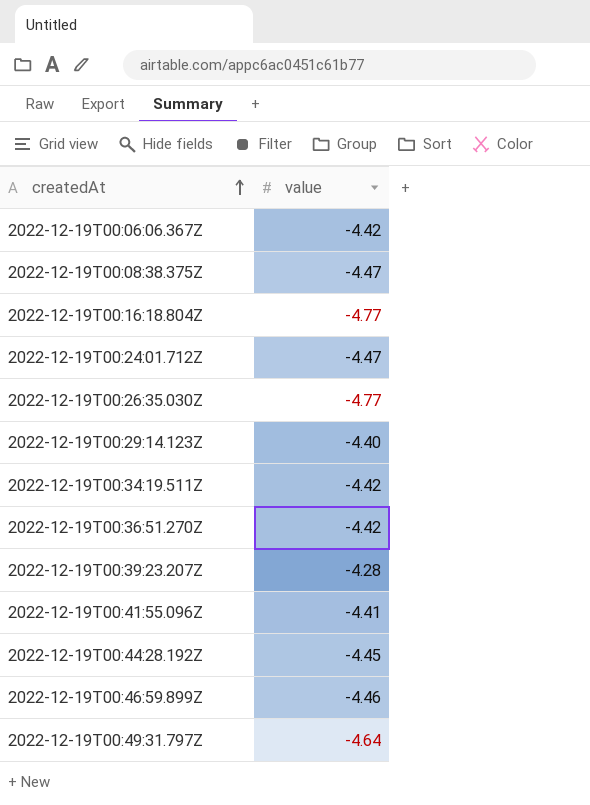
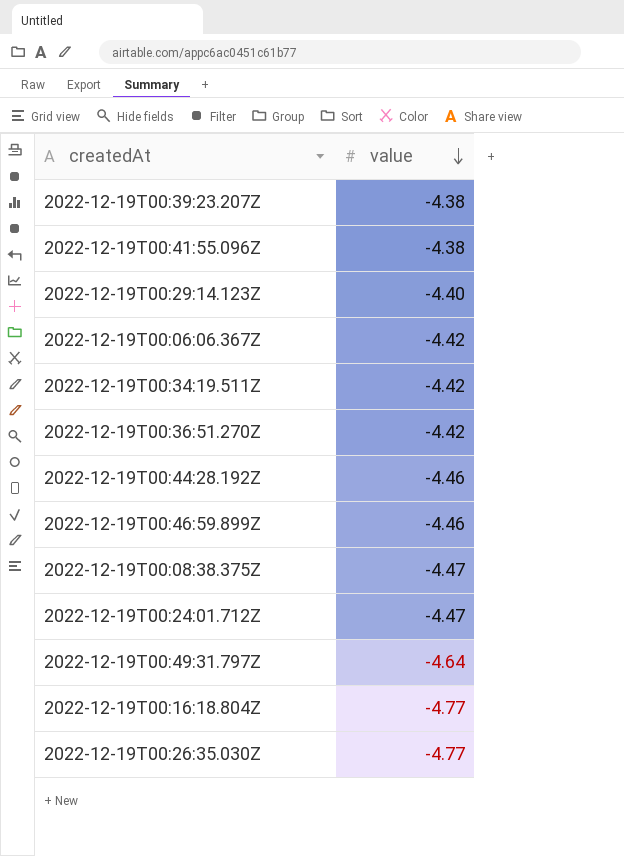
row order: createdAt ascending -> value descending
2022-12-19T00:39:23.207Z | value: -4.28 -> -4.38
2022-12-19T00:41:55.096Z | value: -4.41 -> -4.38
2022-12-19T00:44:28.192Z | value: -4.45 -> -4.46

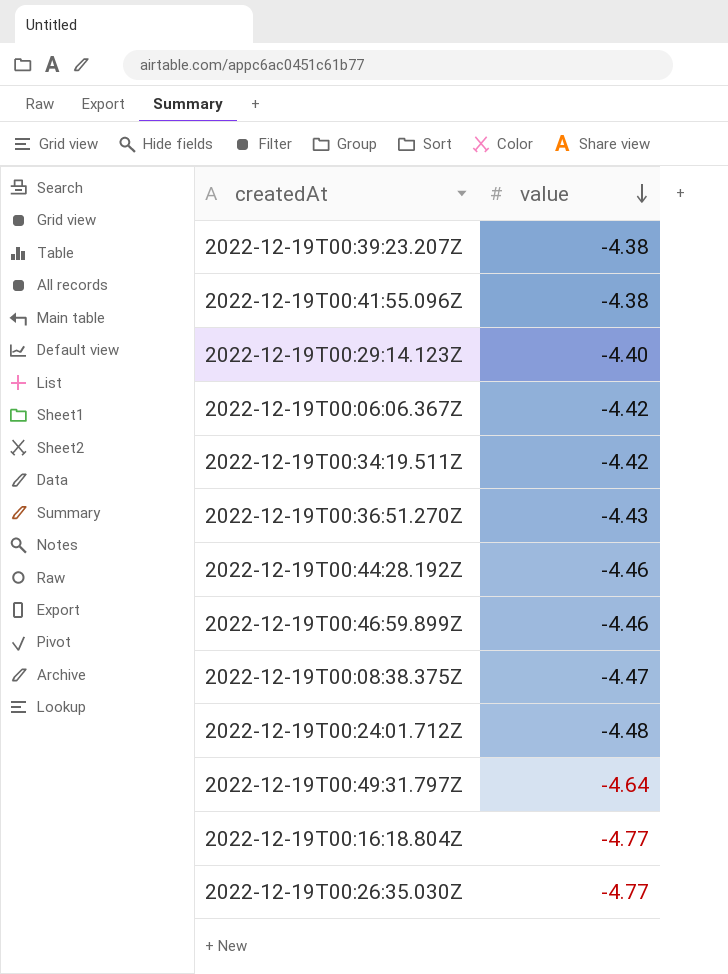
2022-12-19T00:36:51.270Z | value: -4.42 -> -4.43
2022-12-19T00:24:01.712Z | value: -4.47 -> -4.48

